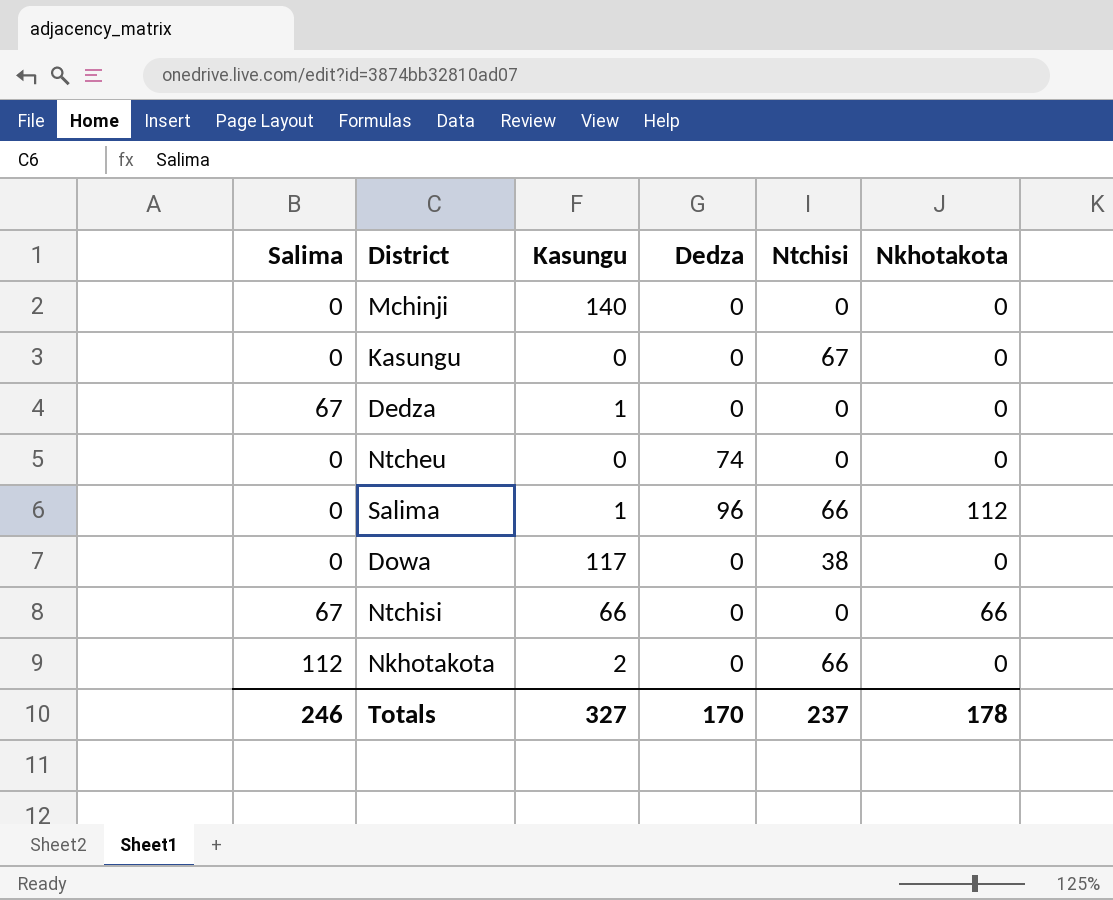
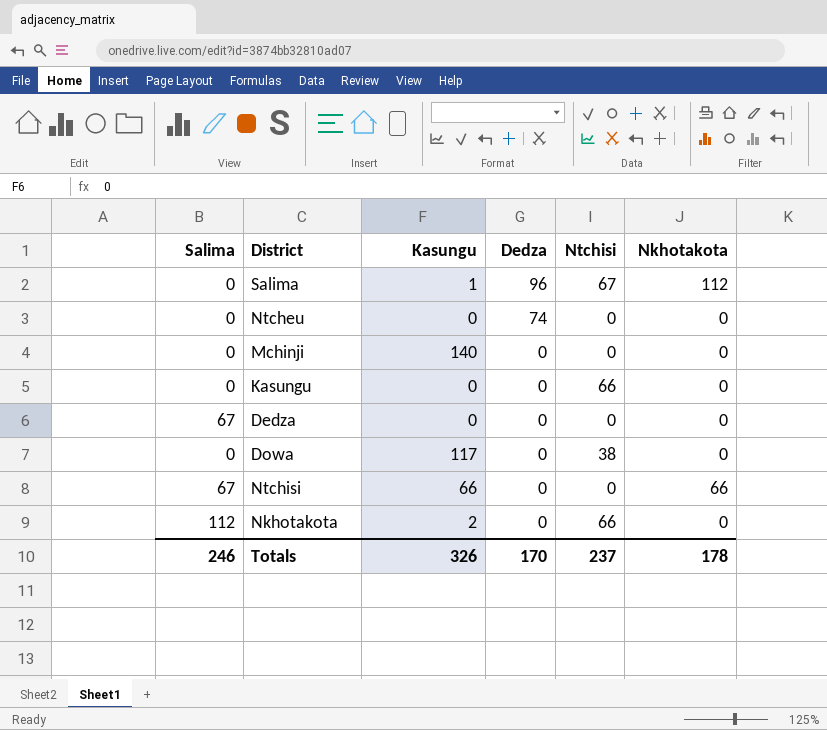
row order: none -> Dedza descending
Salima | Ntchisi: 66 -> 67
Kasungu | Ntchisi: 67 -> 66
Dedza | Kasungu: 1 -> 0
Totals | Kasungu: 327 -> 326

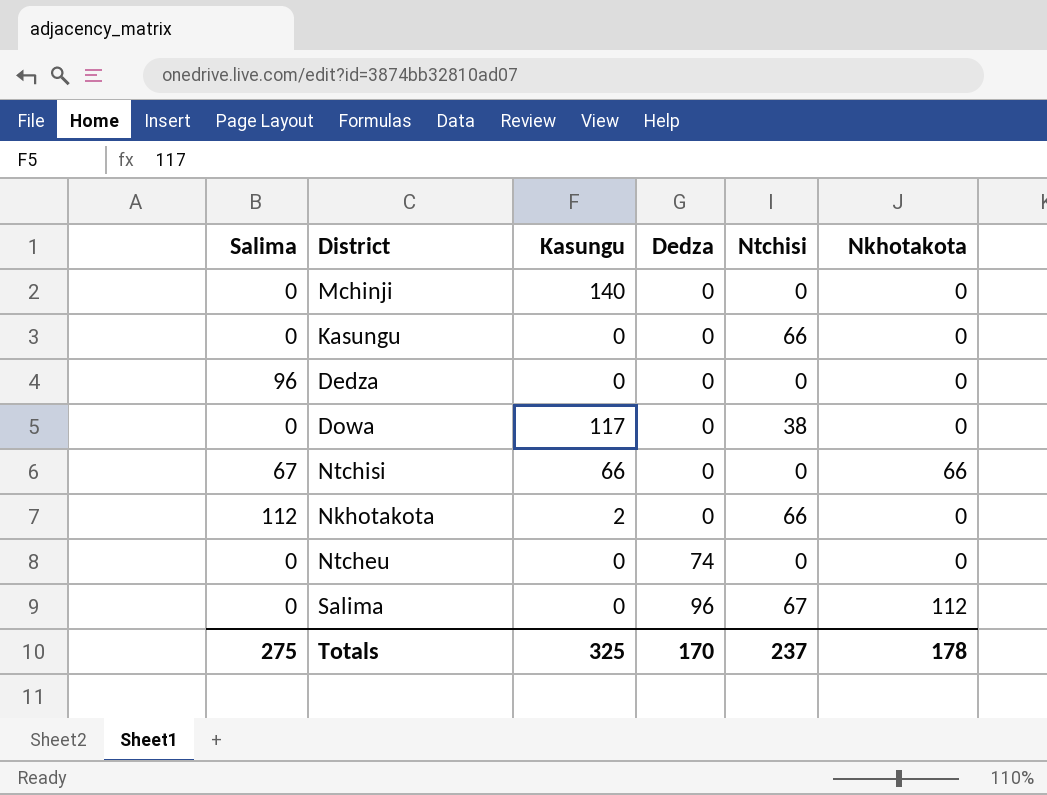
row order: Dedza descending -> Dedza ascending
Dedza | Salima: 67 -> 96
Salima | Kasungu: 1 -> 0
Totals | Salima: 246 -> 275
Totals | Kasungu: 326 -> 325

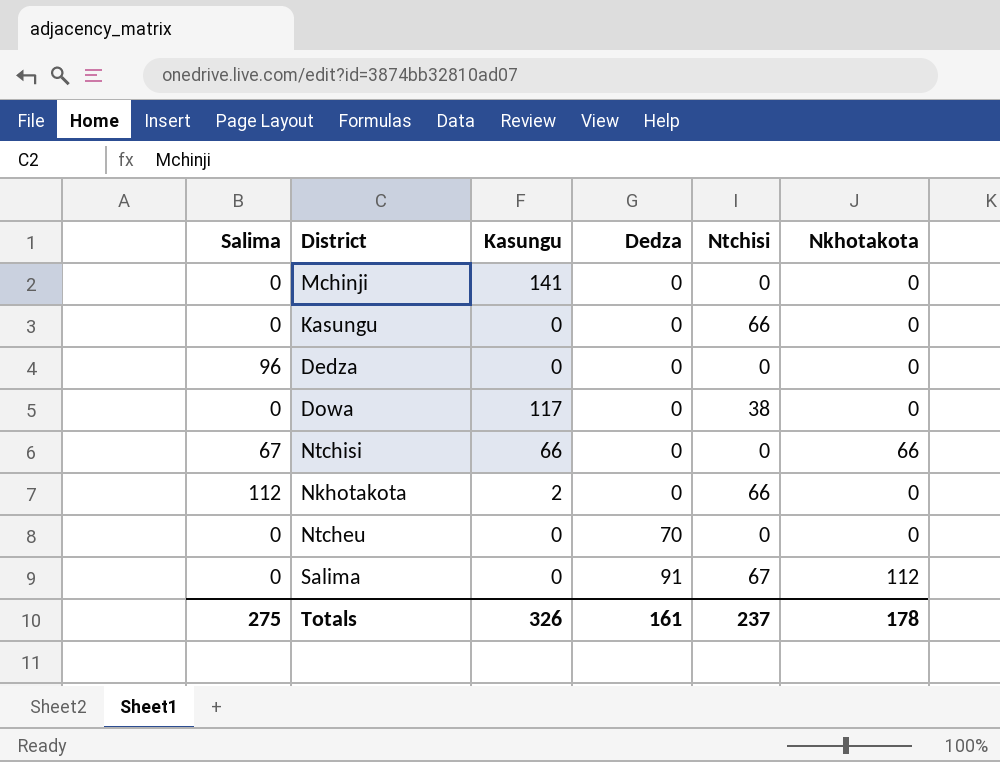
Mchinji | Kasungu: 140 -> 141
Ntcheu | Dedza: 74 -> 70
Salima | Dedza: 96 -> 91
Totals | Kasungu: 325 -> 326
Totals | Dedza: 170 -> 161

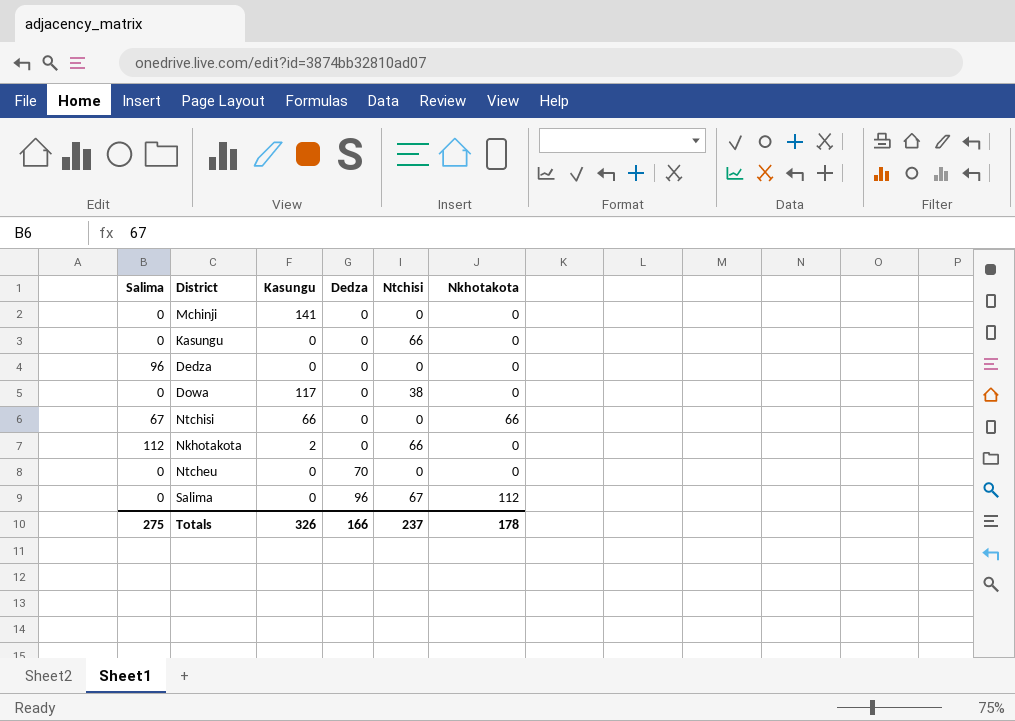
Salima | Dedza: 91 -> 96
Totals | Dedza: 161 -> 166

